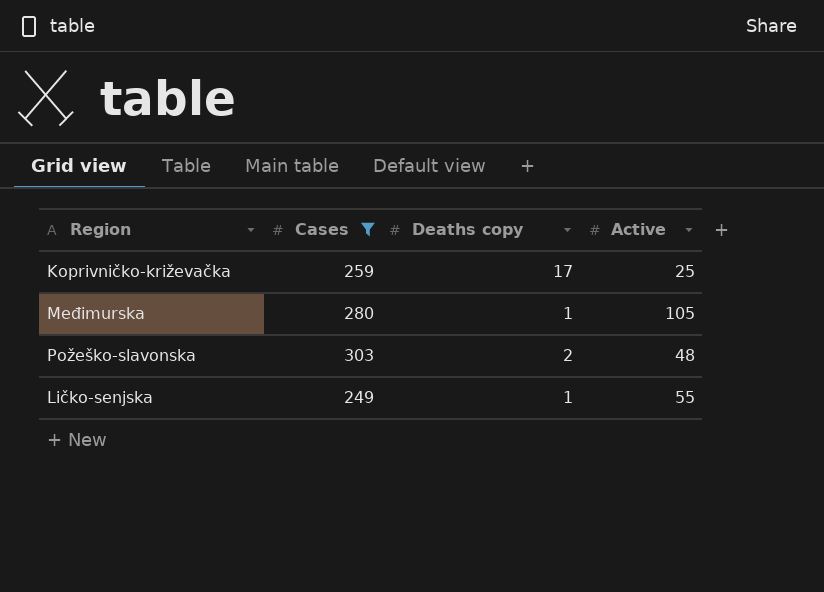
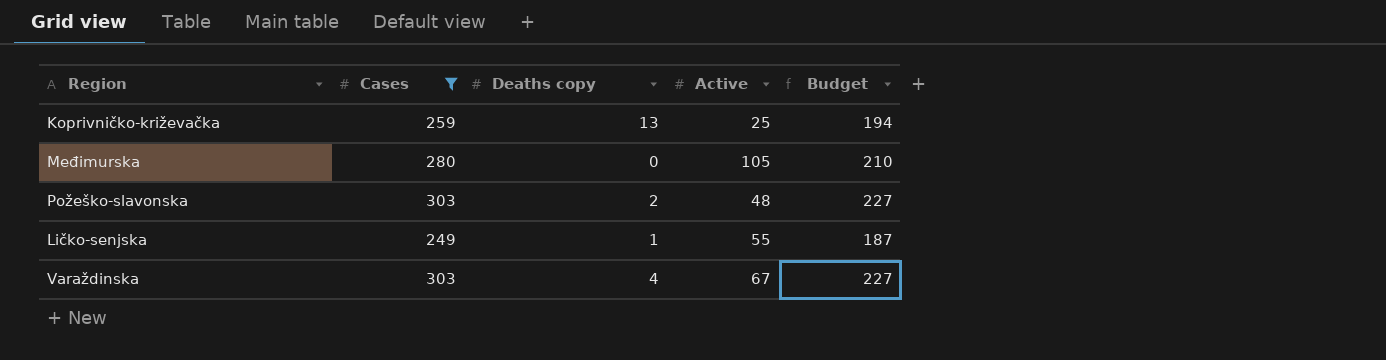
column Budget | formula: none -> [Cases] * 0.75
Koprivničko-križevačka | Deaths copy: 17 -> 13
Međimurska | Deaths copy: 1 -> 0
row Varaždinska: none -> 303 | 4 | 67 | 227

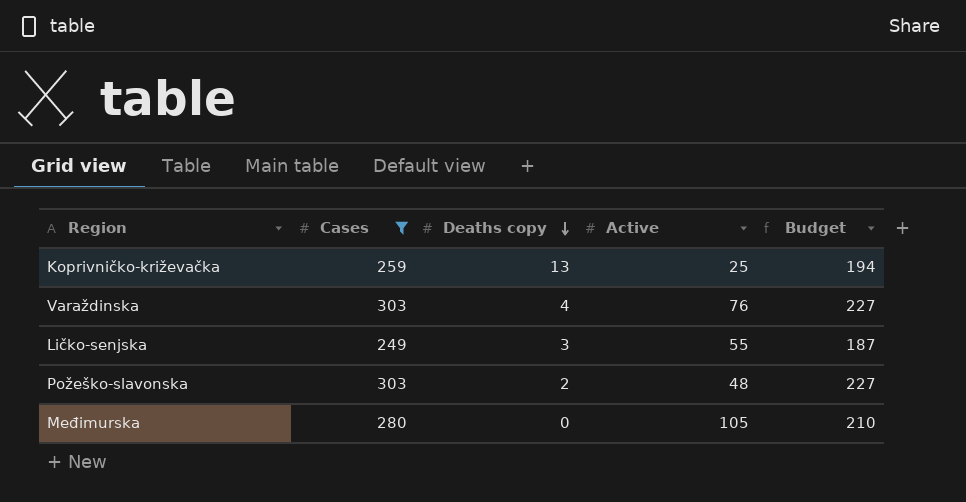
row order: none -> Deaths copy descending
Varaždinska | Active: 67 -> 76
Ličko-senjska | Deaths copy: 1 -> 3

